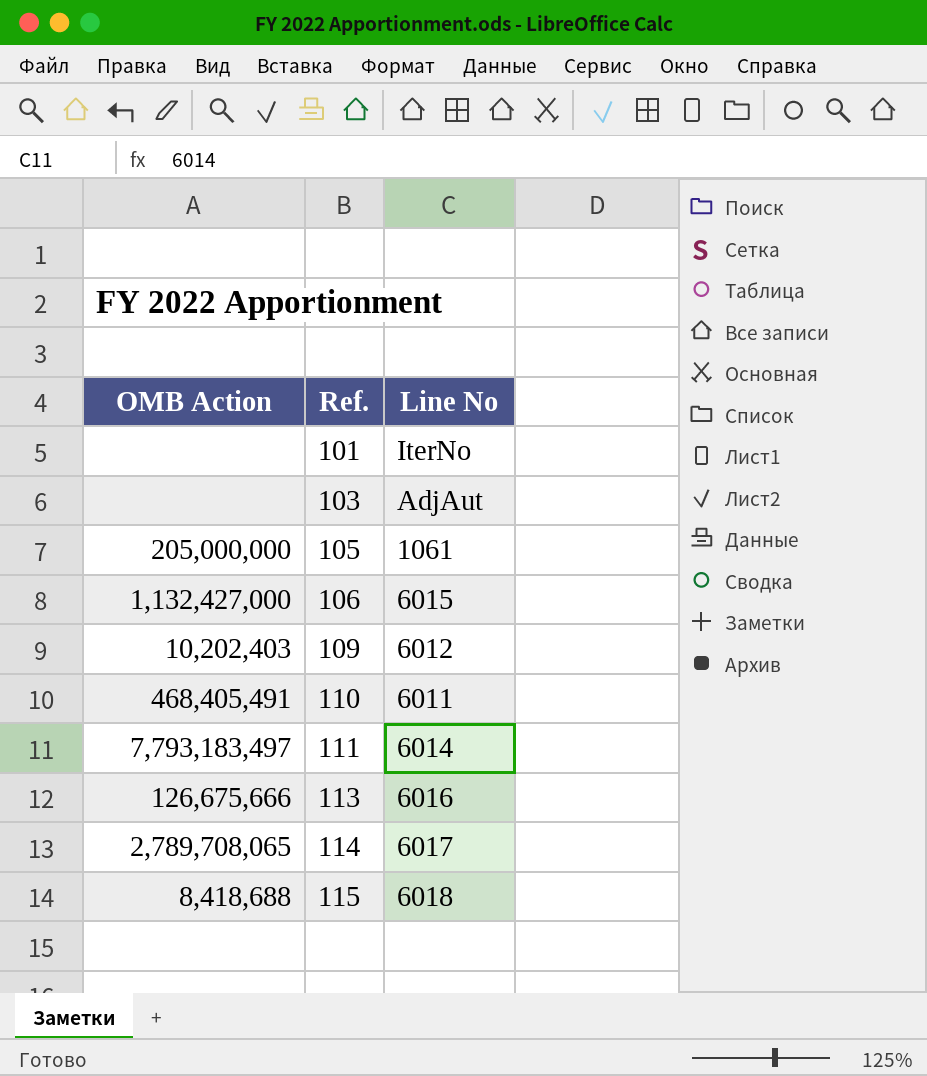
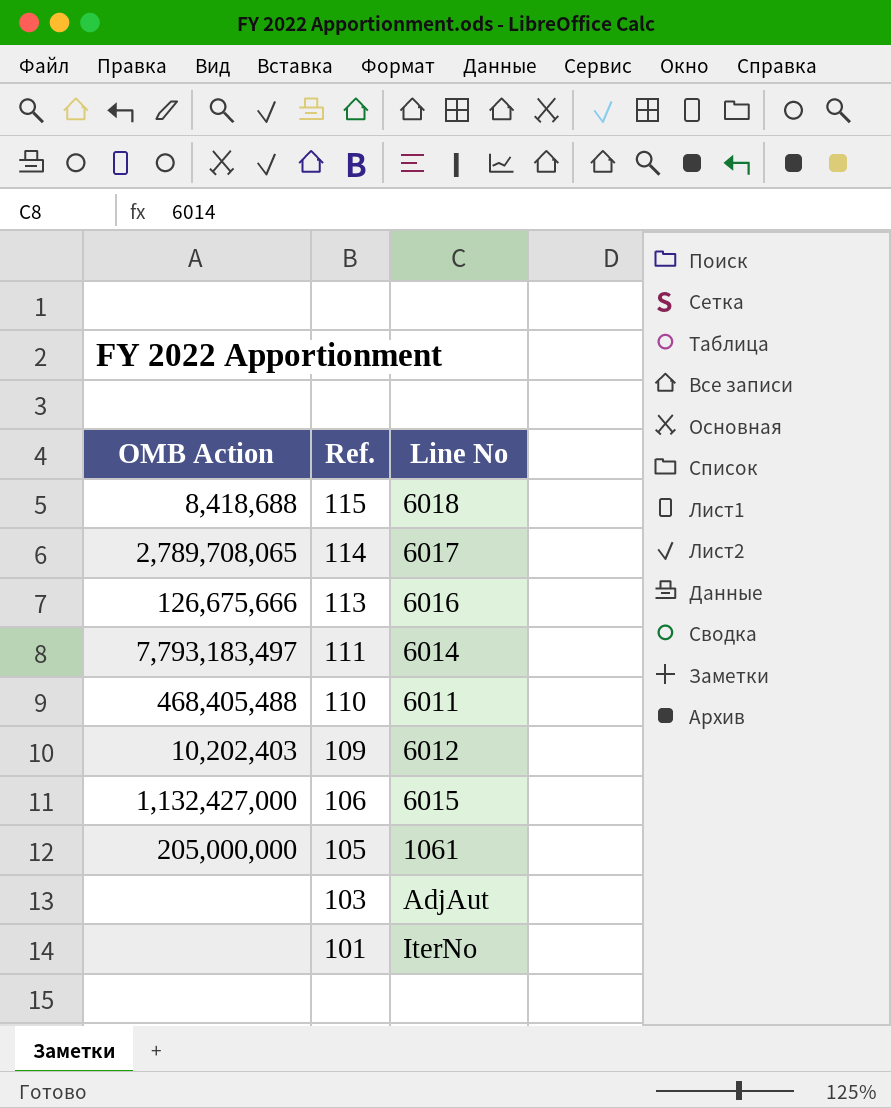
row order: Ref. ascending -> Ref. descending
110 | OMB Action: 468,405,491 -> 468,405,488

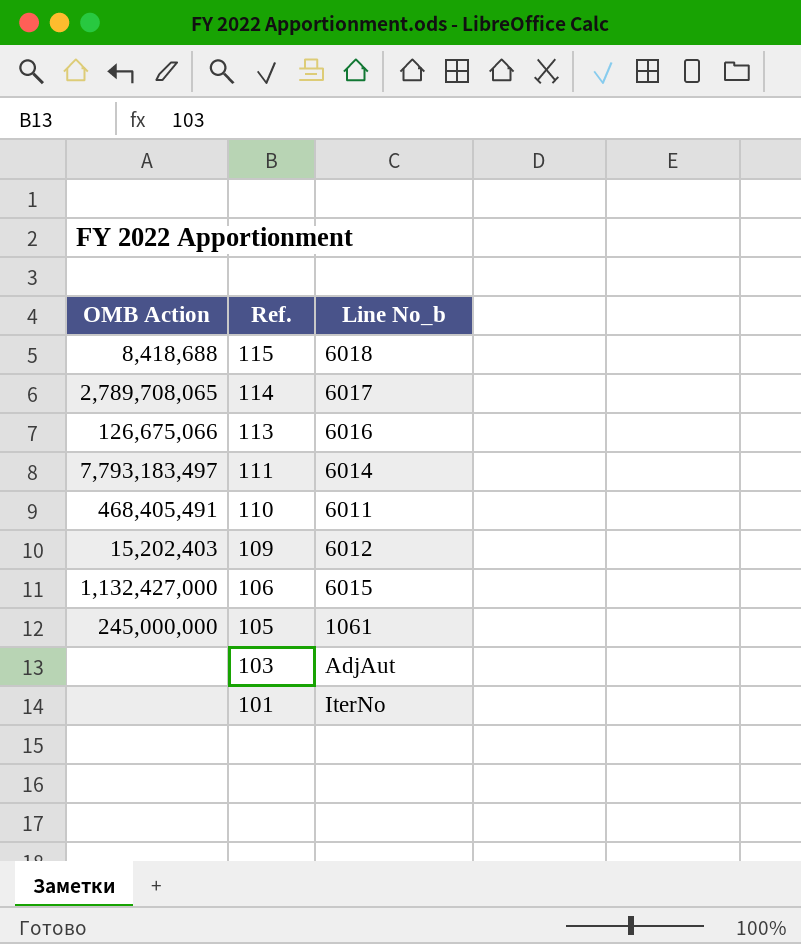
column name: Line No -> Line No_b
113 | OMB Action: 126,675,666 -> 126,675,066
110 | OMB Action: 468,405,488 -> 468,405,491
109 | OMB Action: 10,202,403 -> 15,202,403
105 | OMB Action: 205,000,000 -> 245,000,000

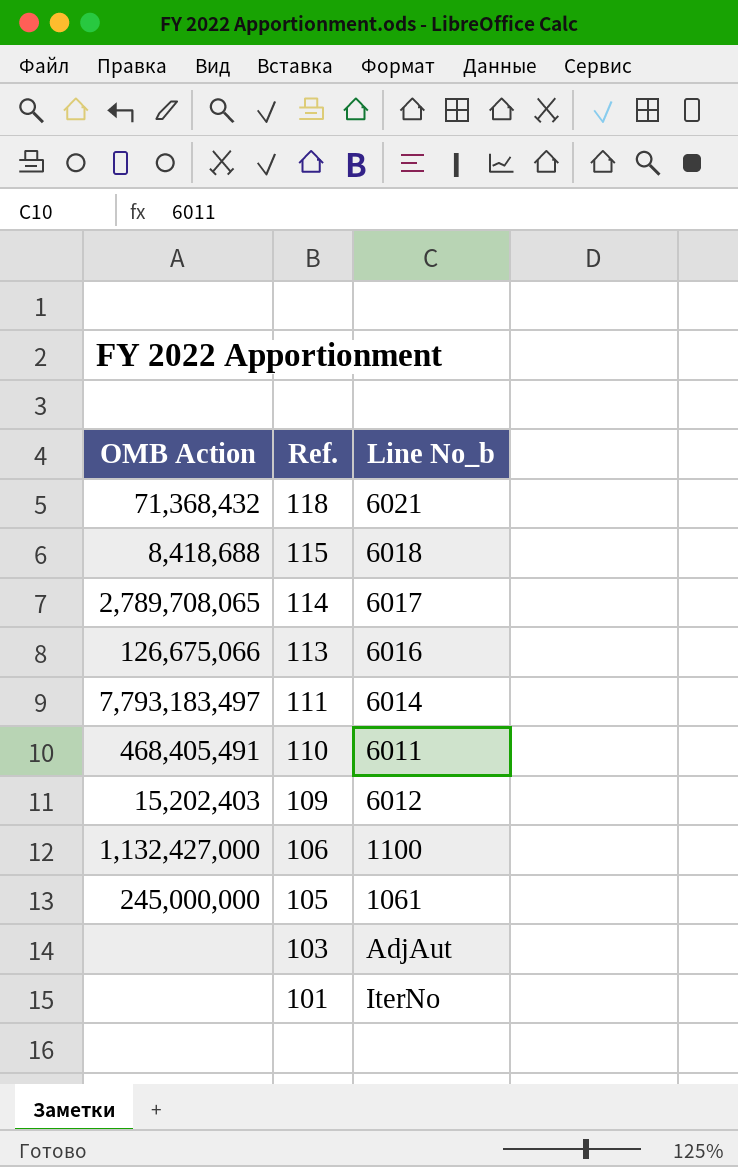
row 118: none -> 71,368,432 | 6021
106 | Line No_b: 6015 -> 1100

